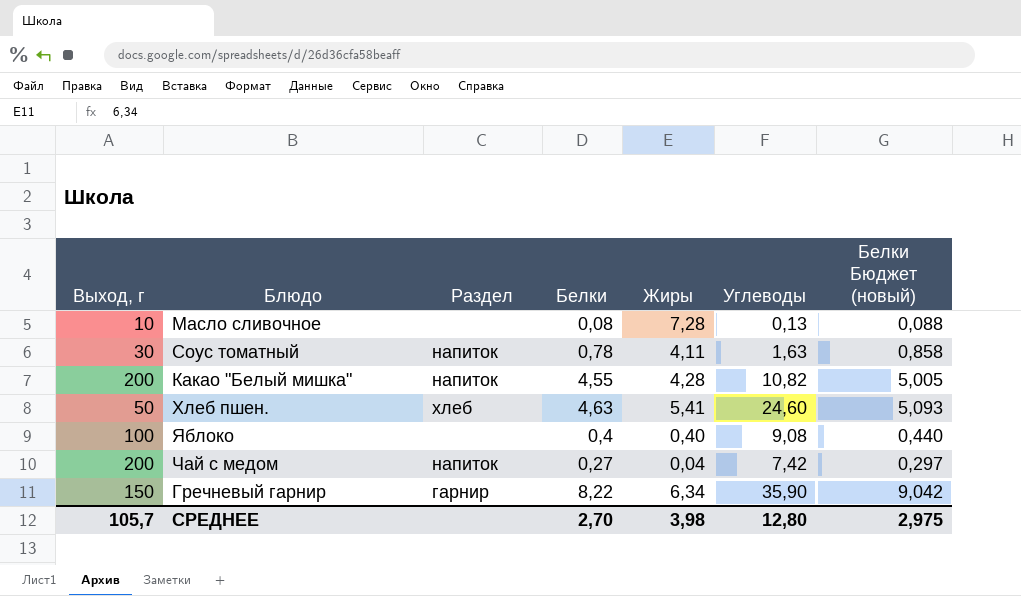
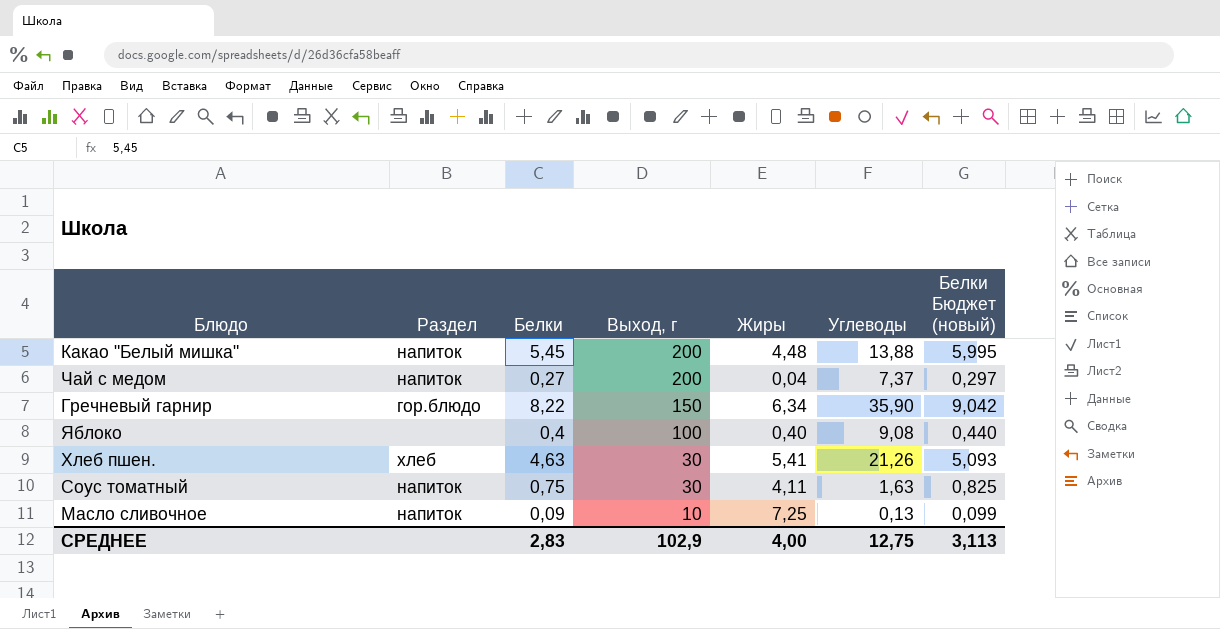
row order: none -> Выход, г descending
column Выход, г | position: 1 -> 4
Какао "Белый мишка" | Белки: 4,55 -> 5,45
Какао "Белый мишка" | Жиры: 4,28 -> 4,48
Какао "Белый мишка" | Углеводы: 10,82 -> 13,88
Какао "Белый мишка" | Белки Бюджет (новый): 5,005 -> 5,995
Чай с медом | Углеводы: 7,42 -> 7,37
Гречневый гарнир | Раздел: гарнир -> гор.блюдо
Хлеб пшен. | Выход, г: 50 -> 30
Хлеб пшен. | Углеводы: 24,60 -> 21,26
Соус томатный | Белки: 0,78 -> 0,75
Соус томатный | Белки Бюджет (новый): 0,858 -> 0,825
Масло сливочное | Раздел: none -> напиток
Масло сливочное | Белки: 0,08 -> 0,09
Масло сливочное | Жиры: 7,28 -> 7,25
Масло сливочное | Белки Бюджет (новый): 0,088 -> 0,099
СРЕДНЕЕ | Белки: 2,70 -> 2,83
СРЕДНЕЕ | Выход, г: 105,7 -> 102,9
СРЕДНЕЕ | Жиры: 3,98 -> 4,00
СРЕДНЕЕ | Углеводы: 12,80 -> 12,75
СРЕДНЕЕ | Белки Бюджет (новый): 2,975 -> 3,113

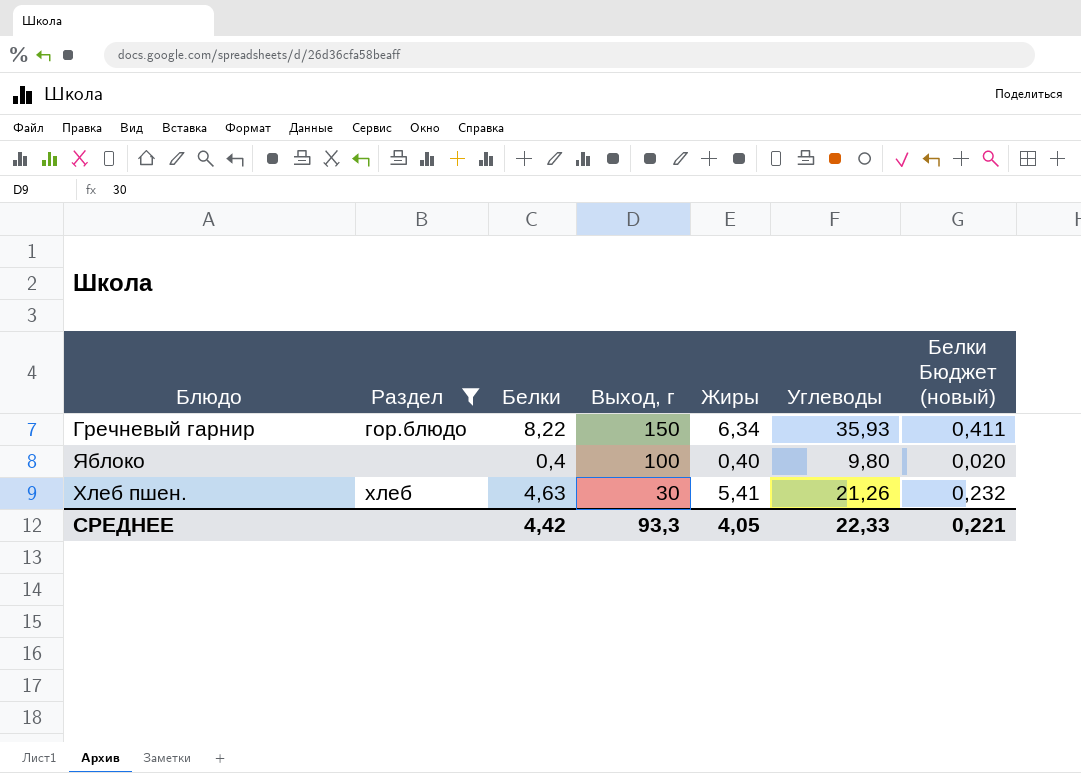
filter: none -> Раздел != напиток
column Белки Бюджет (новый) | formula: [Белки] * 1,1 -> [Белки] * 0,05
Гречневый гарнир | Углеводы: 35,90 -> 35,93
Яблоко | Углеводы: 9,08 -> 9,80
СРЕДНЕЕ | Белки: 2,83 -> 4,42
СРЕДНЕЕ | Выход, г: 102,9 -> 93,3
СРЕДНЕЕ | Жиры: 4,00 -> 4,05
СРЕДНЕЕ | Углеводы: 12,75 -> 22,33
СРЕДНЕЕ | Белки Бюджет (новый): 3,113 -> 0,221

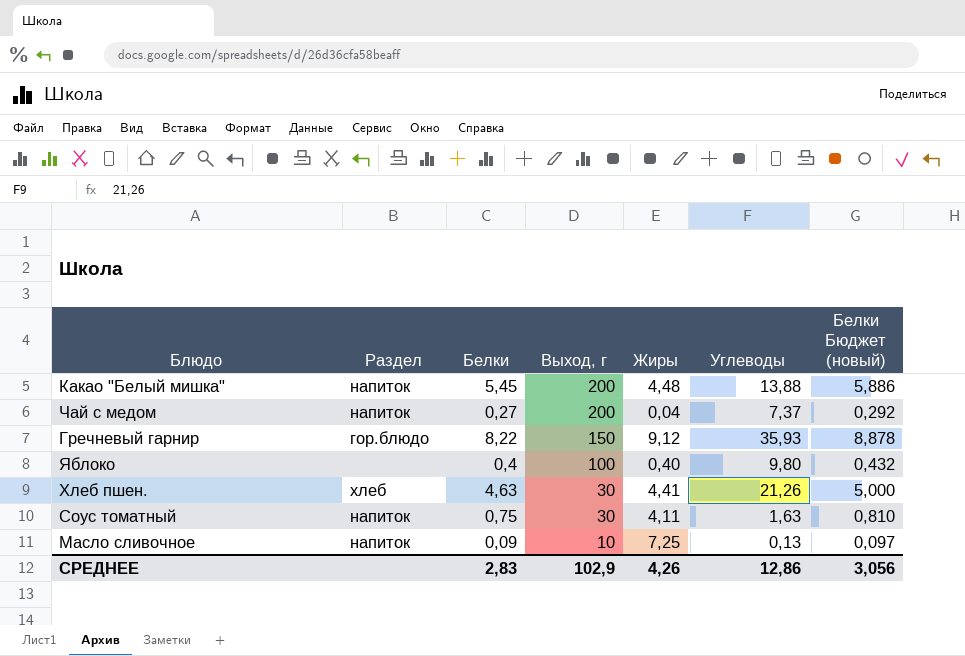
filter: Раздел != напиток -> none
column Белки Бюджет (новый) | formula: [Белки] * 0,05 -> [Белки] * 1,08
Гречневый гарнир | Жиры: 6,34 -> 9,12
Хлеб пшен. | Жиры: 5,41 -> 4,41
СРЕДНЕЕ | Белки: 4,42 -> 2,83
СРЕДНЕЕ | Выход, г: 93,3 -> 102,9
СРЕДНЕЕ | Жиры: 4,05 -> 4,26
СРЕДНЕЕ | Углеводы: 22,33 -> 12,86
СРЕДНЕЕ | Белки Бюджет (новый): 0,221 -> 3,056

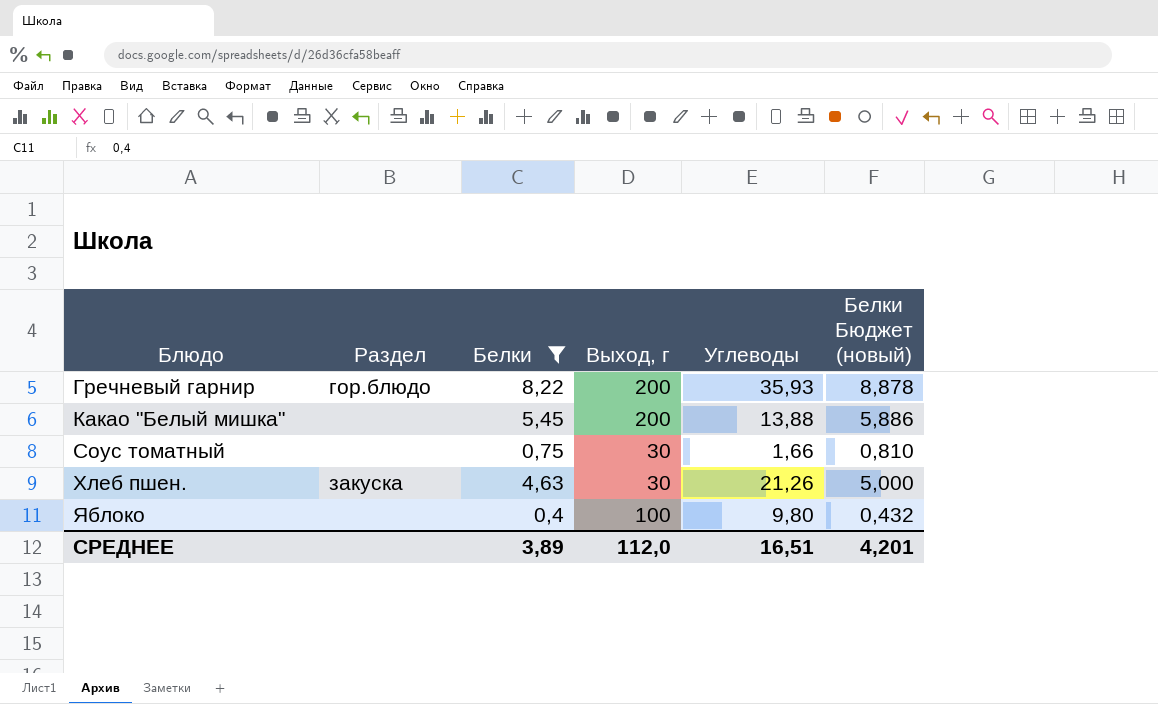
filter: none -> Белки >= 0,4
row order: Выход, г descending -> Блюдо ascending
column Жиры | position: 5 -> none
Гречневый гарнир | Выход, г: 150 -> 200
Какао "Белый мишка" | Раздел: напиток -> none
Соус томатный | Раздел: напиток -> none
Соус томатный | Углеводы: 1,63 -> 1,66
Хлеб пшен. | Раздел: хлеб -> закуска
СРЕДНЕЕ | Белки: 2,83 -> 3,89
СРЕДНЕЕ | Выход, г: 102,9 -> 112,0
СРЕДНЕЕ | Углеводы: 12,86 -> 16,51
СРЕДНЕЕ | Белки Бюджет (новый): 3,056 -> 4,201

